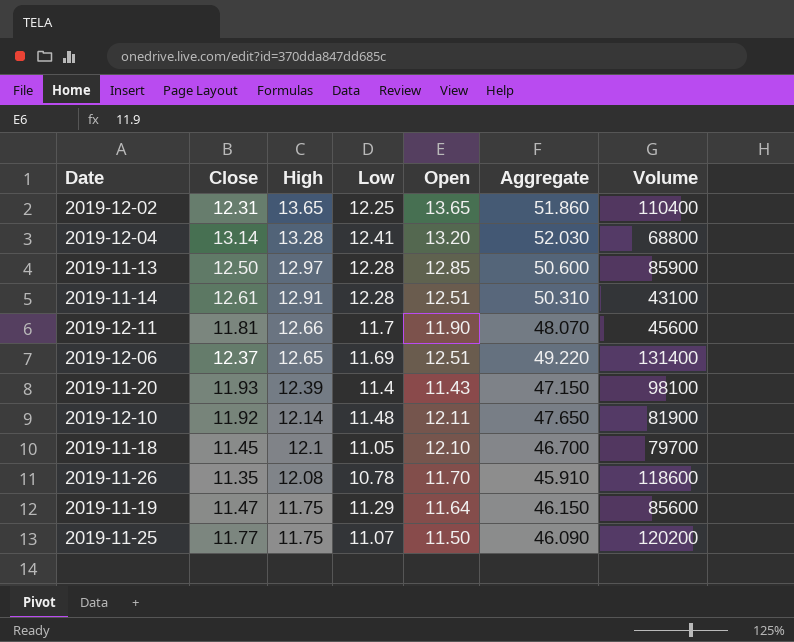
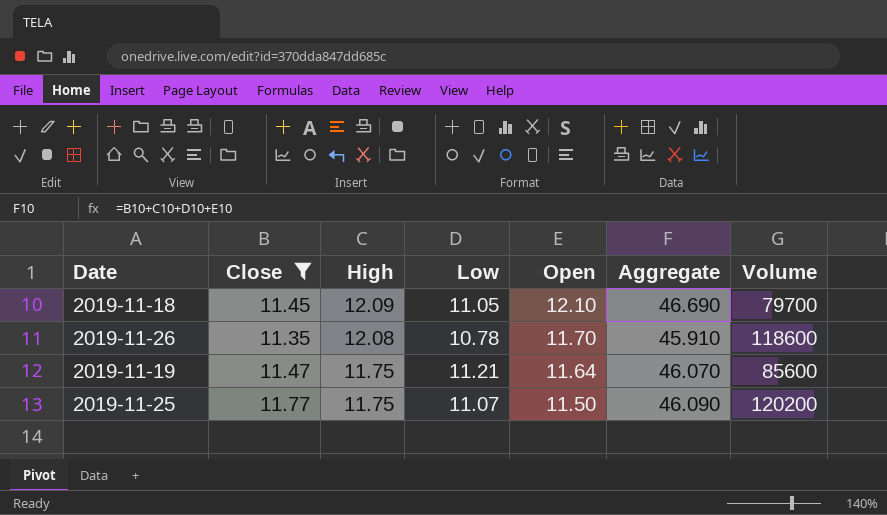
filter: none -> Close <= 11.77
2019-11-18 | High: 12.1 -> 12.09
2019-11-18 | Aggregate: 46.700 -> 46.690
2019-11-19 | Low: 11.29 -> 11.21
2019-11-19 | Aggregate: 46.150 -> 46.070

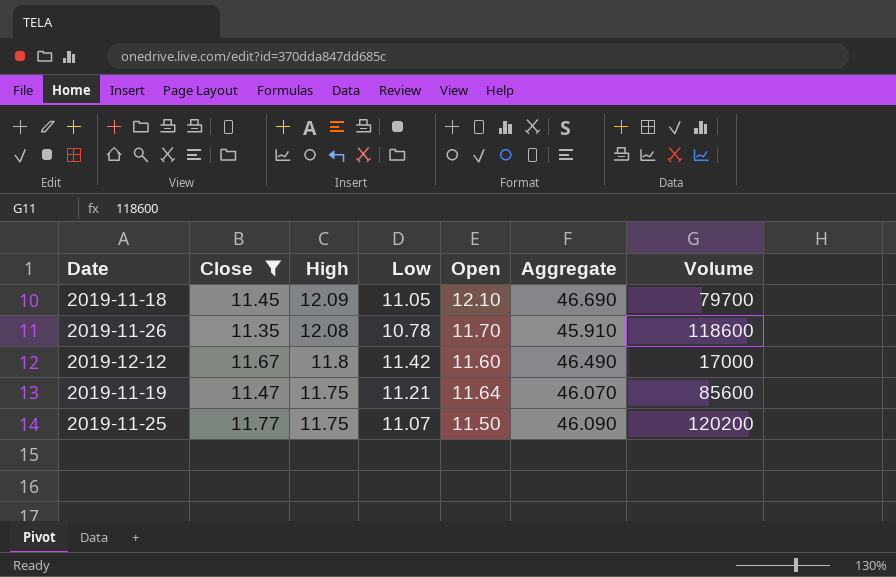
row 2019-12-12: none -> 11.67 | 11.8 | 11.42 | 11.60 | 46.490 | 17000

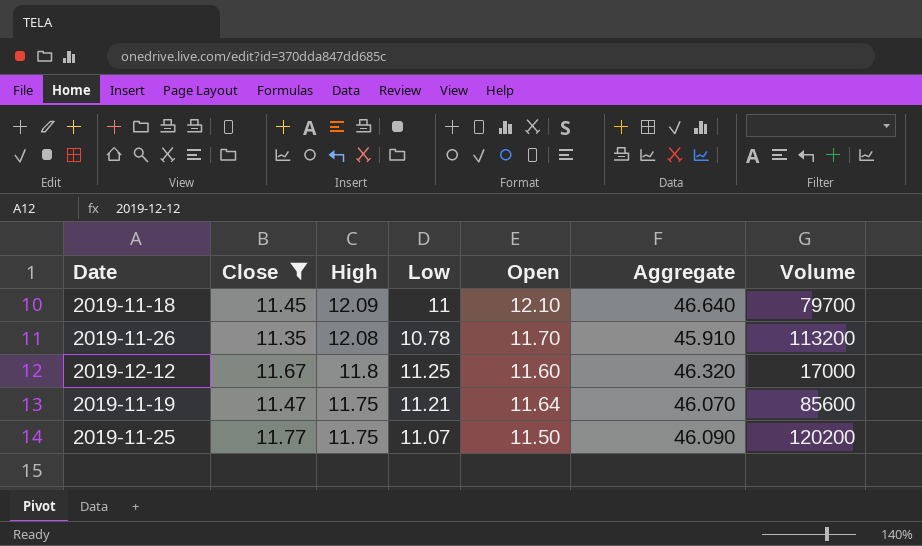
2019-11-18 | Low: 11.05 -> 11
2019-11-18 | Aggregate: 46.690 -> 46.640
2019-11-26 | Volume: 118600 -> 113200
2019-12-12 | Low: 11.42 -> 11.25
2019-12-12 | Aggregate: 46.490 -> 46.320

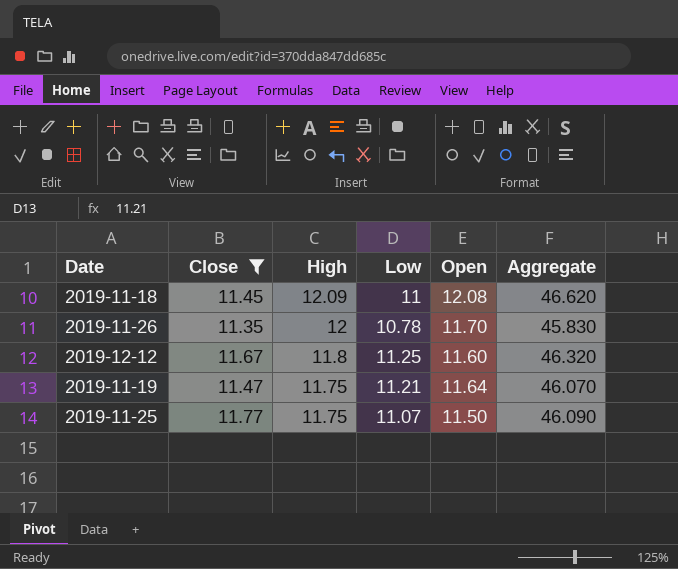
column Volume | position: 7 -> none
2019-11-18 | Open: 12.10 -> 12.08
2019-11-18 | Aggregate: 46.640 -> 46.620
2019-11-26 | High: 12.08 -> 12
2019-11-26 | Aggregate: 45.910 -> 45.830

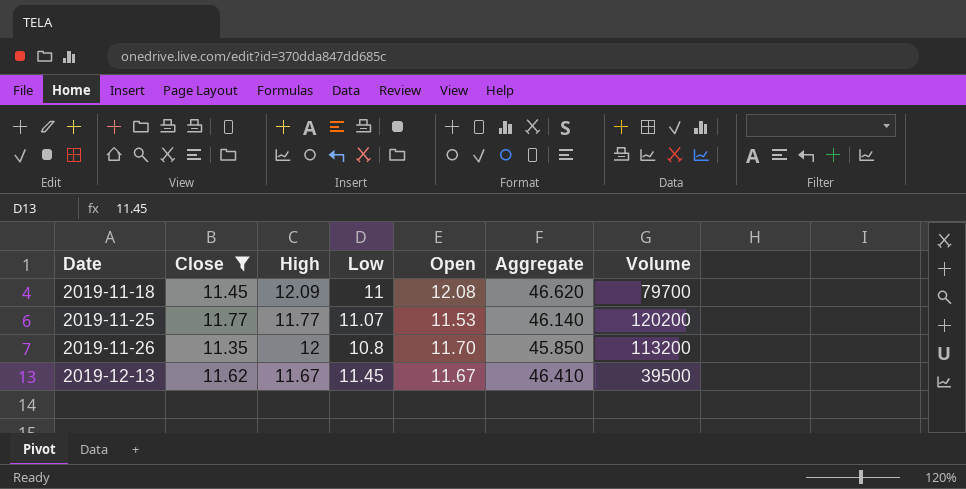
row order: High descending -> Date ascending
column Volume | position: none -> 7
row 2019-12-12: 11.67 | 11.8 | 11.25 | 11.60 | 46.320 -> none
row 2019-11-19: 11.47 | 11.75 | 11.21 | 11.64 | 46.070 -> none
2019-11-25 | High: 11.75 -> 11.77
2019-11-25 | Open: 11.50 -> 11.53
2019-11-25 | Aggregate: 46.090 -> 46.140
2019-11-26 | Low: 10.78 -> 10.8
2019-11-26 | Aggregate: 45.830 -> 45.850
row 2019-12-13: none -> 11.62 | 11.67 | 11.45 | 11.67 | 46.410 | 39500

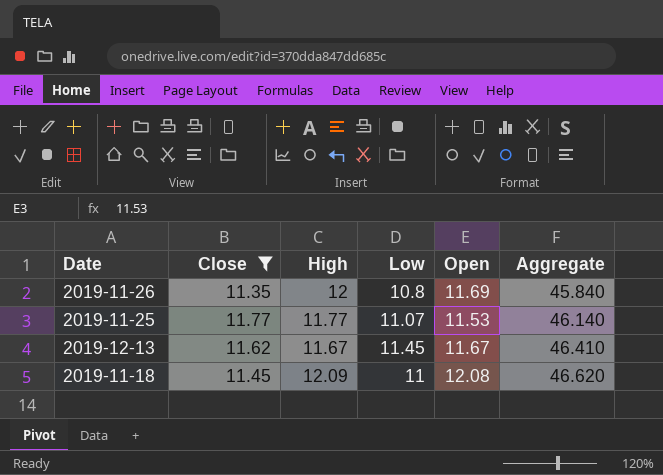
row order: Date ascending -> Aggregate ascending
column Volume | position: 7 -> none
2019-11-26 | Open: 11.70 -> 11.69
2019-11-26 | Aggregate: 45.850 -> 45.840

